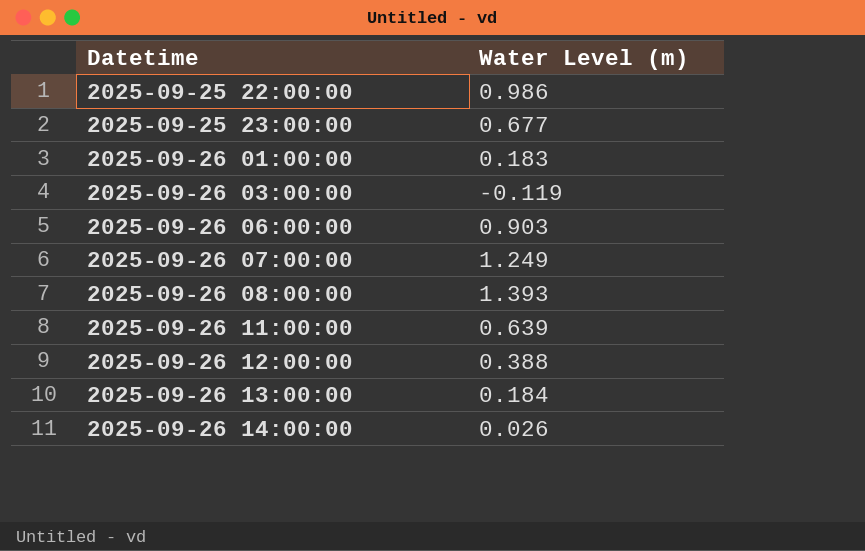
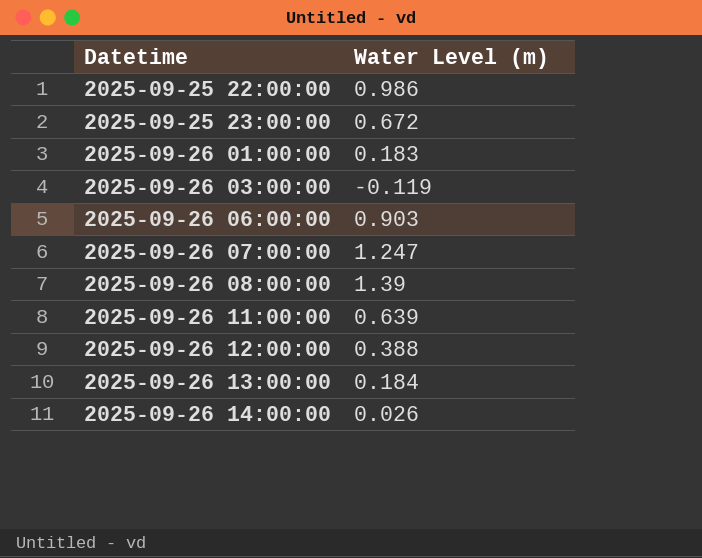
2025-09-25 23:00:00 | Water Level (m): 0.677 -> 0.672
2025-09-26 07:00:00 | Water Level (m): 1.249 -> 1.247
2025-09-26 08:00:00 | Water Level (m): 1.393 -> 1.39

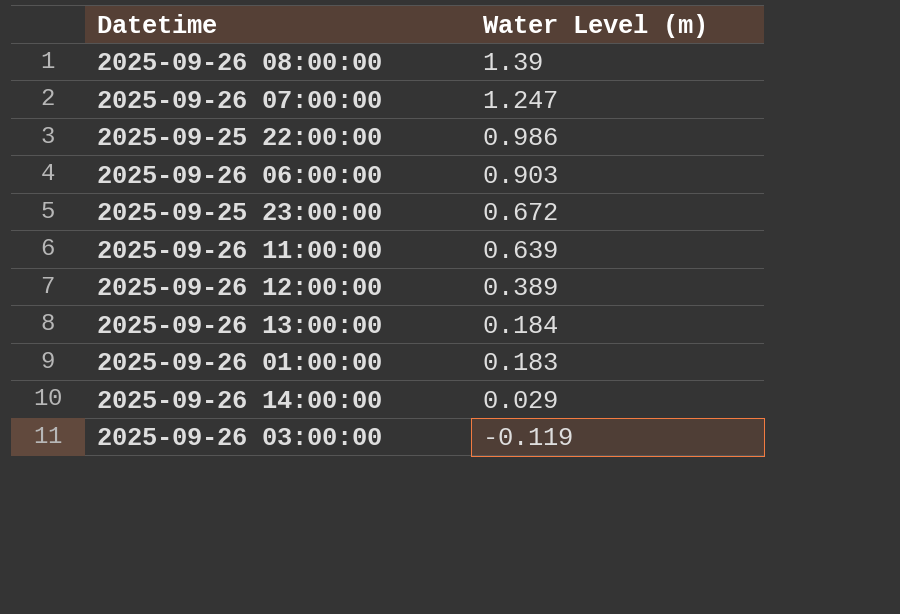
row order: Datetime ascending -> Water Level (m) descending
2025-09-26 12:00:00 | Water Level (m): 0.388 -> 0.389
2025-09-26 14:00:00 | Water Level (m): 0.026 -> 0.029

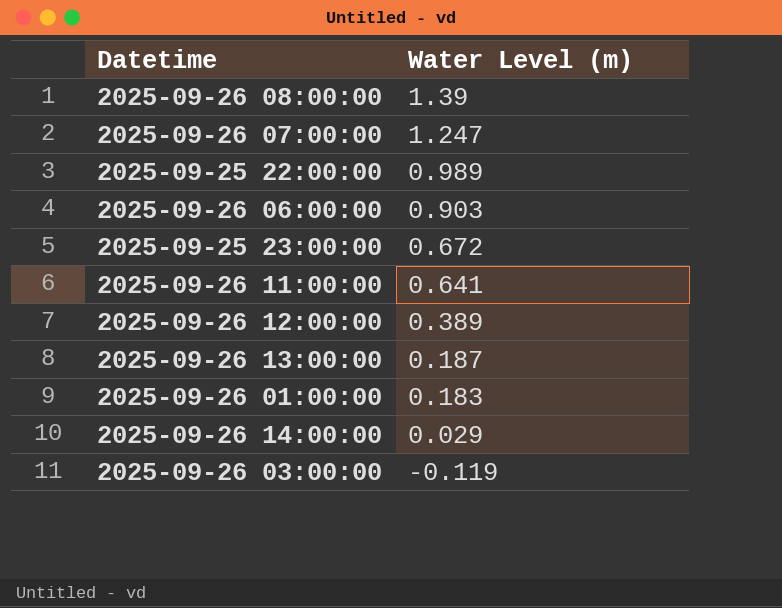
2025-09-25 22:00:00 | Water Level (m): 0.986 -> 0.989
2025-09-26 11:00:00 | Water Level (m): 0.639 -> 0.641
2025-09-26 13:00:00 | Water Level (m): 0.184 -> 0.187

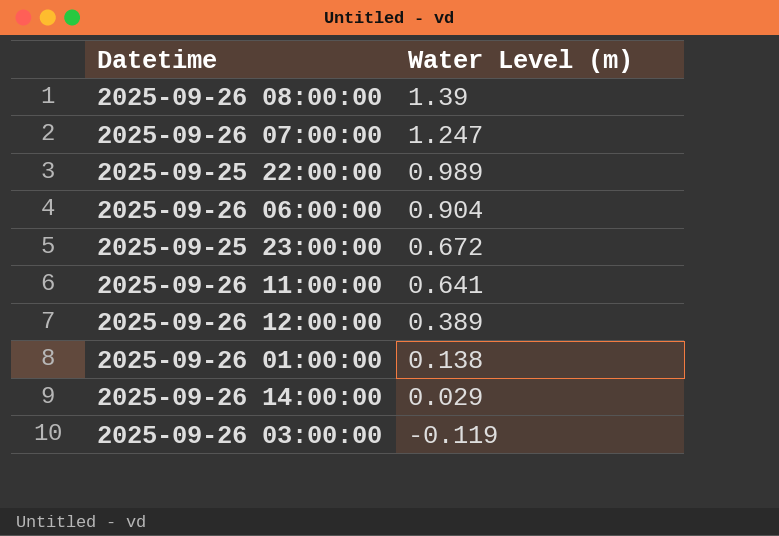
row 2025-09-26 13:00:00: 0.187 -> none
2025-09-26 06:00:00 | Water Level (m): 0.903 -> 0.904
2025-09-26 01:00:00 | Water Level (m): 0.183 -> 0.138

